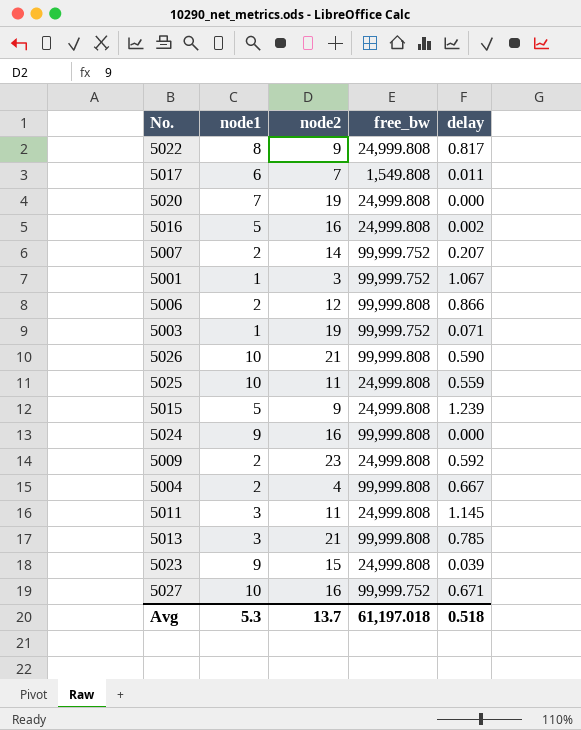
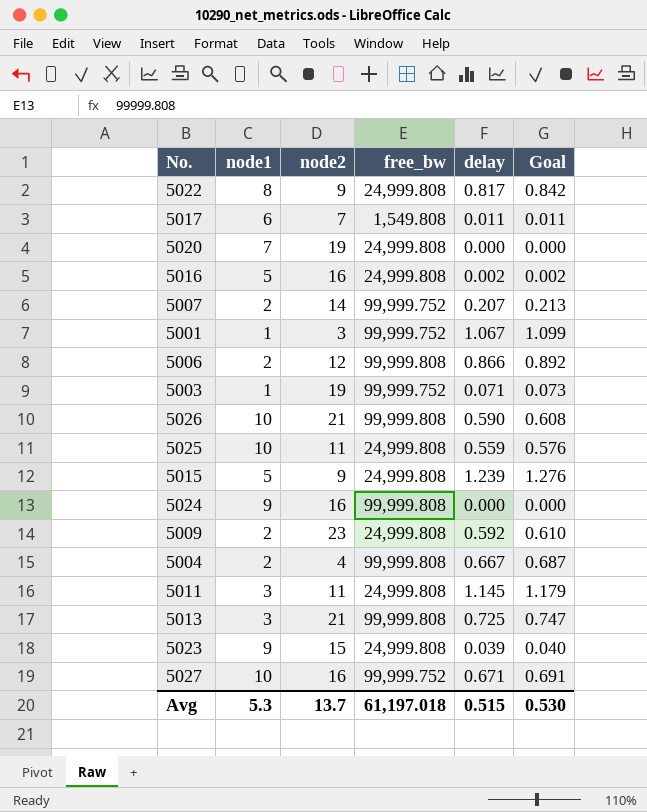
column Goal | formula: none -> [delay] * 1.03
5013 | delay: 0.785 -> 0.725
Avg | delay: 0.518 -> 0.515

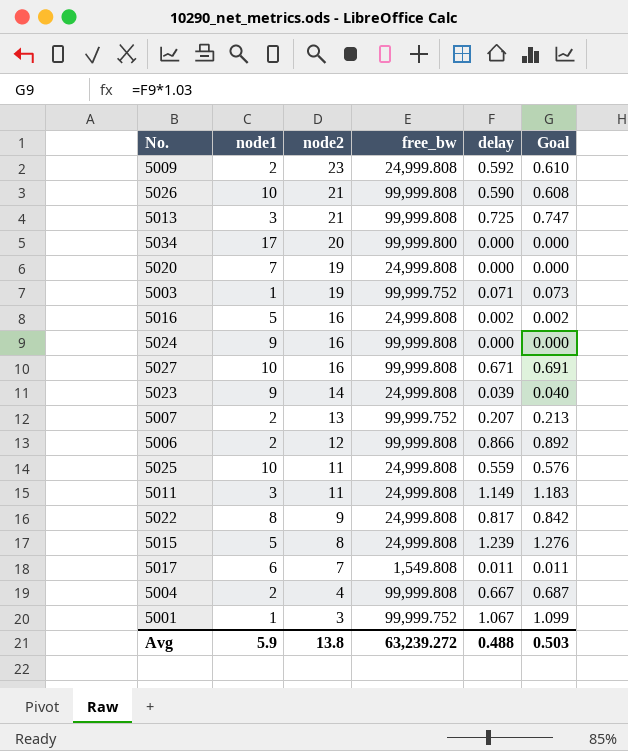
row order: none -> node2 descending
row 5034: none -> 17 | 20 | 99,999.800 | 0.000 | 0.000
5027 | free_bw: 99,999.752 -> 99,999.808
5023 | node2: 15 -> 14
5007 | node2: 14 -> 13
5011 | delay: 1.145 -> 1.149
5011 | Goal: 1.179 -> 1.183
5015 | node2: 9 -> 8
Avg | node1: 5.3 -> 5.9
Avg | node2: 13.7 -> 13.8
Avg | free_bw: 61,197.018 -> 63,239.272
Avg | delay: 0.515 -> 0.488
Avg | Goal: 0.530 -> 0.503

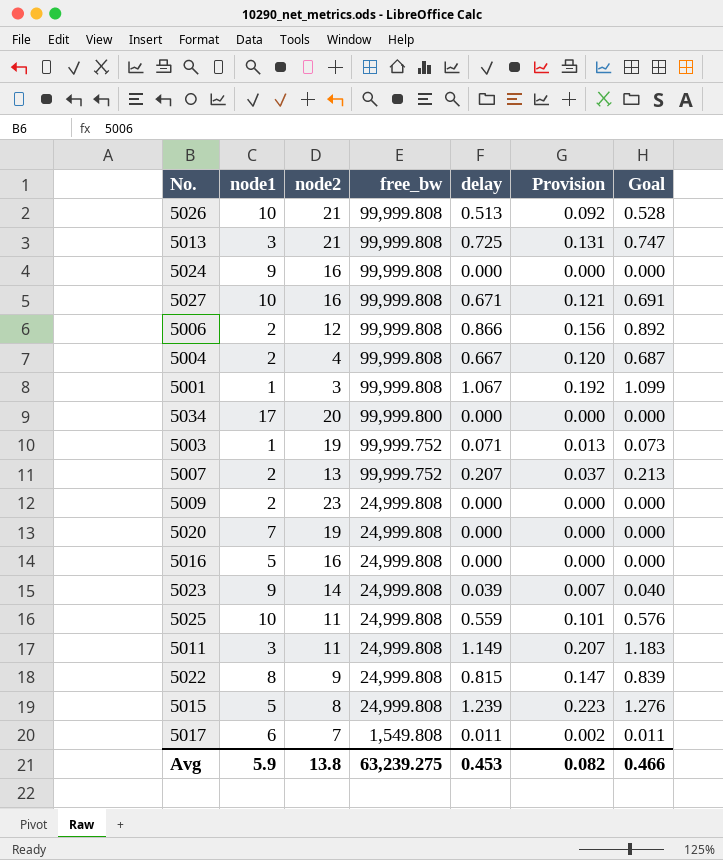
row order: node2 descending -> free_bw descending
column Provision | formula: none -> [delay] * 0.18
5026 | delay: 0.590 -> 0.513
5026 | Goal: 0.608 -> 0.528
5001 | free_bw: 99,999.752 -> 99,999.808
5009 | delay: 0.592 -> 0.000
5009 | Goal: 0.610 -> 0.000
5016 | delay: 0.002 -> 0.000
5016 | Goal: 0.002 -> 0.000
5022 | delay: 0.817 -> 0.815
5022 | Goal: 0.842 -> 0.839
Avg | free_bw: 63,239.272 -> 63,239.275
Avg | delay: 0.488 -> 0.453
Avg | Goal: 0.503 -> 0.466

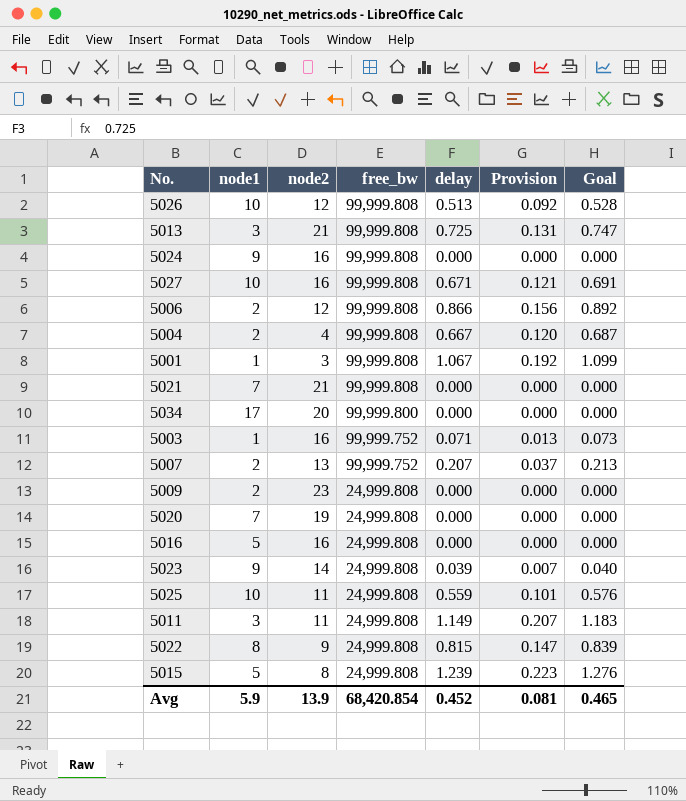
row 5017: 6 | 7 | 1,549.808 | 0.011 | 0.002 | 0.011 -> none
5026 | node2: 21 -> 12
row 5021: none -> 7 | 21 | 99,999.808 | 0.000 | 0.000 | 0.000
5003 | node2: 19 -> 16
Avg | node2: 13.8 -> 13.9
Avg | free_bw: 63,239.275 -> 68,420.854
Avg | delay: 0.453 -> 0.452
Avg | Provision: 0.082 -> 0.081
Avg | Goal: 0.466 -> 0.465

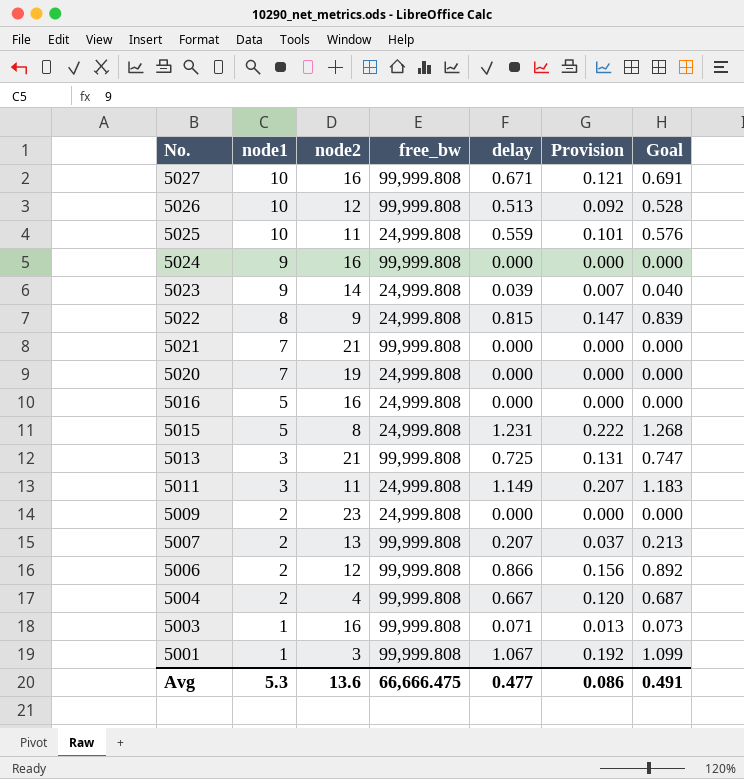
row order: free_bw descending -> No. descending
row 5034: 17 | 20 | 99,999.800 | 0.000 | 0.000 | 0.000 -> none
5015 | delay: 1.239 -> 1.231
5015 | Provision: 0.223 -> 0.222
5015 | Goal: 1.276 -> 1.268
5007 | free_bw: 99,999.752 -> 99,999.808
5003 | free_bw: 99,999.752 -> 99,999.808
Avg | node1: 5.9 -> 5.3
Avg | node2: 13.9 -> 13.6
Avg | free_bw: 68,420.854 -> 66,666.475
Avg | delay: 0.452 -> 0.477
Avg | Provision: 0.081 -> 0.086
Avg | Goal: 0.465 -> 0.491

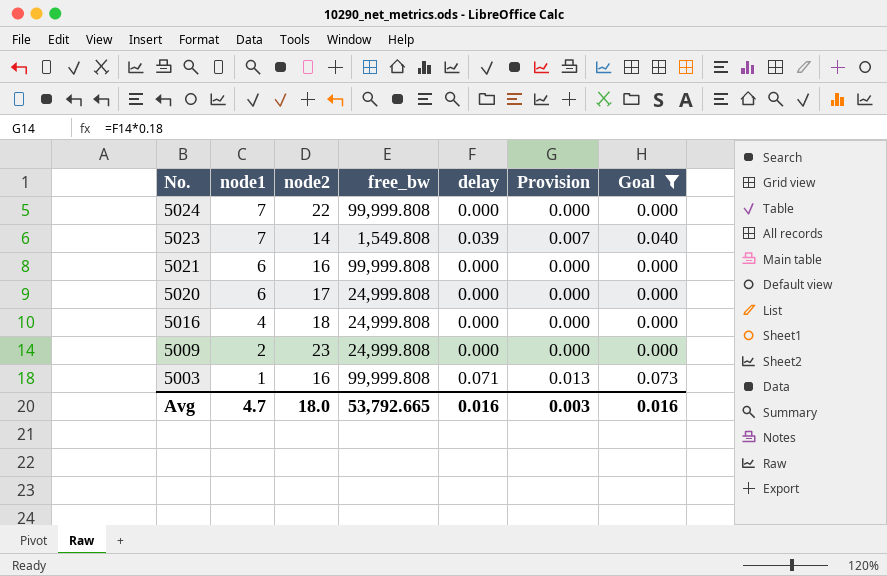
filter: none -> Goal <= 0.073
5024 | node1: 9 -> 7
5024 | node2: 16 -> 22
5023 | node1: 9 -> 7
5023 | free_bw: 24,999.808 -> 1,549.808
5021 | node1: 7 -> 6
5021 | node2: 21 -> 16
5020 | node1: 7 -> 6
5020 | node2: 19 -> 17
5016 | node1: 5 -> 4
5016 | node2: 16 -> 18
Avg | node1: 5.3 -> 4.7
Avg | node2: 13.6 -> 18.0
Avg | free_bw: 66,666.475 -> 53,792.665
Avg | delay: 0.477 -> 0.016
Avg | Provision: 0.086 -> 0.003
Avg | Goal: 0.491 -> 0.016

